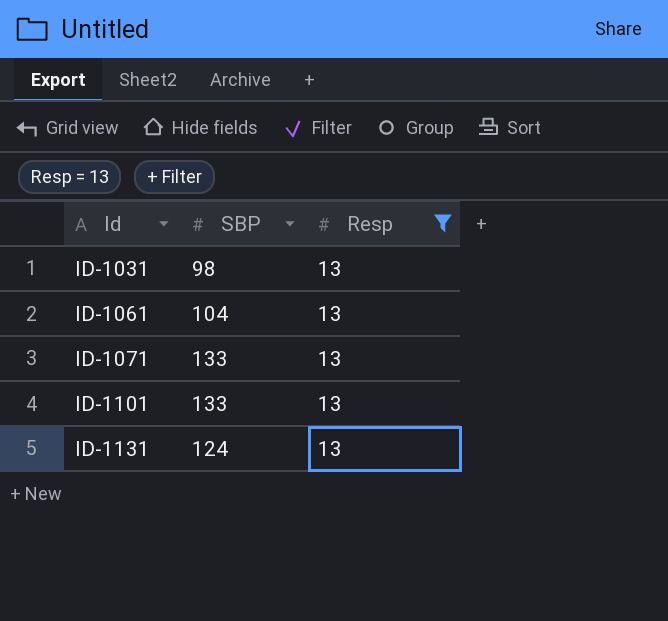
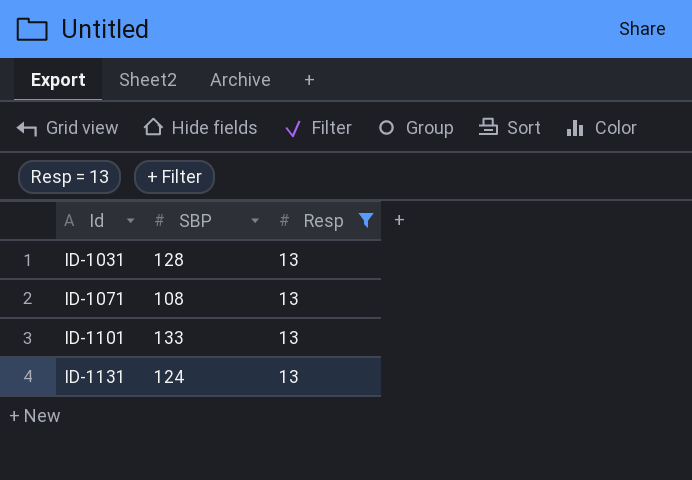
row ID-1061: 104 | 13 -> none
ID-1031 | SBP: 98 -> 128
ID-1071 | SBP: 133 -> 108

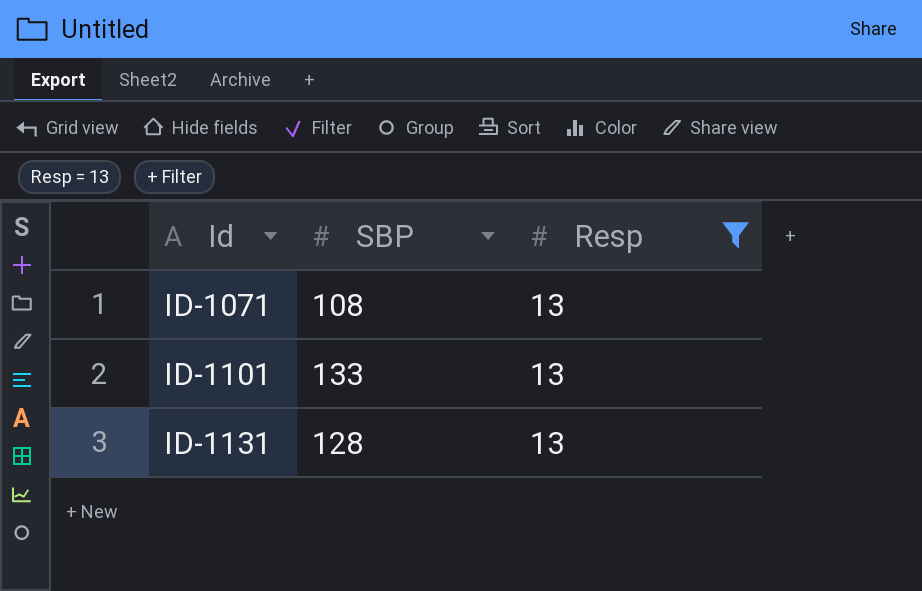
row ID-1031: 128 | 13 -> none
ID-1131 | SBP: 124 -> 128

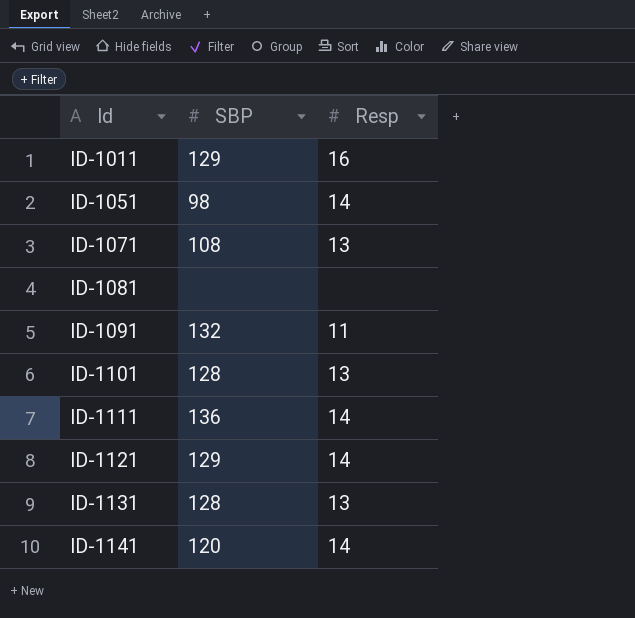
filter: Resp = 13 -> none
ID-1101 | SBP: 133 -> 128

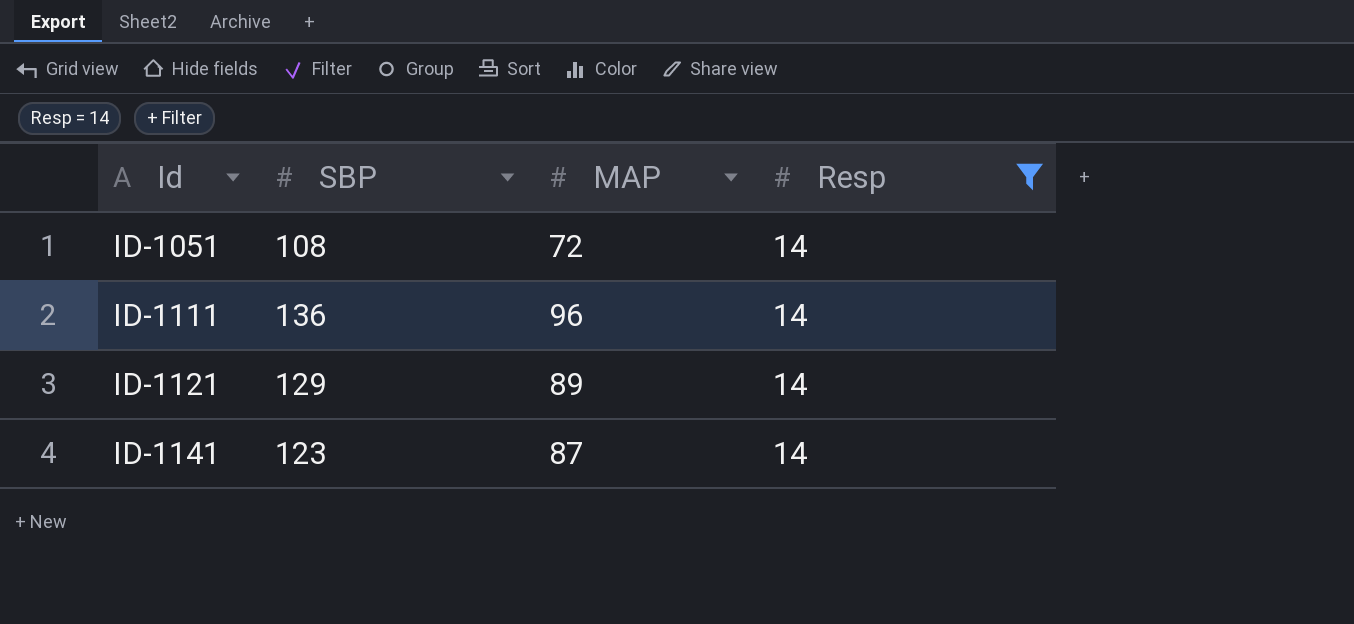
filter: none -> Resp = 14
column MAP | position: none -> 3
ID-1051 | SBP: 98 -> 108
ID-1141 | SBP: 120 -> 123

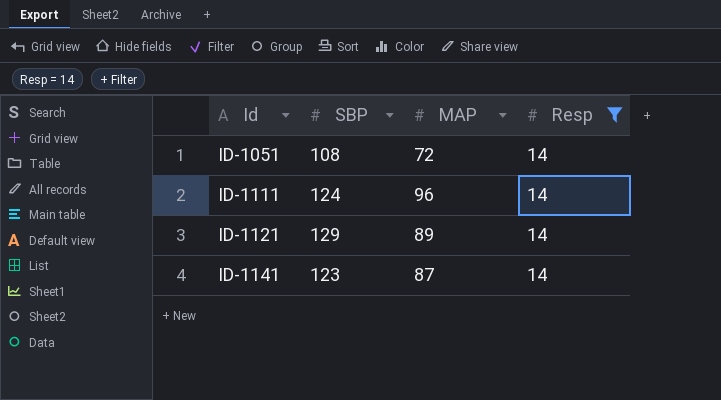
ID-1111 | SBP: 136 -> 124

